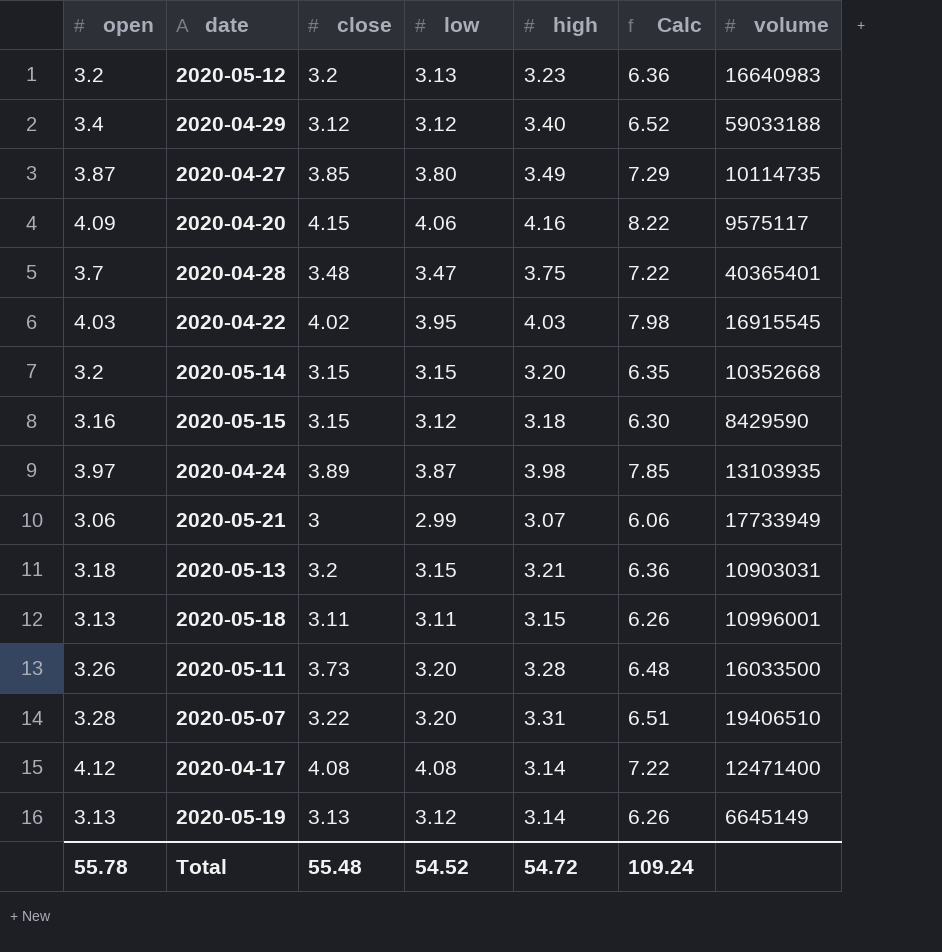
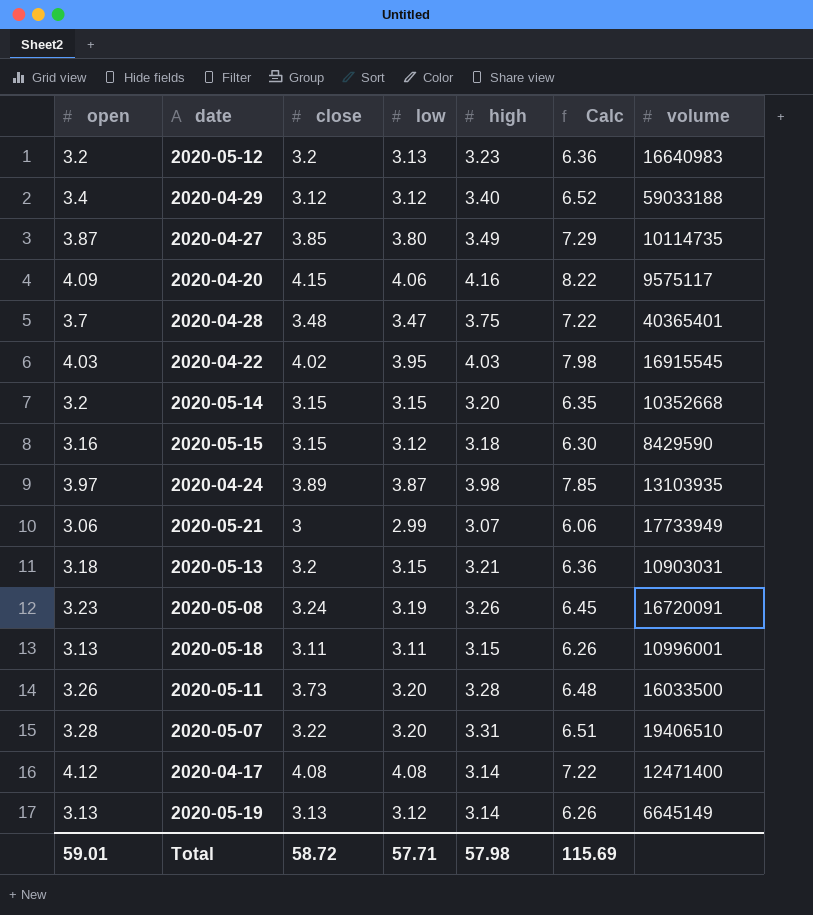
row 2020-05-08: none -> 3.23 | 3.24 | 3.19 | 3.26 | 6.45 | 16720091
Total | open: 55.78 -> 59.01
Total | close: 55.48 -> 58.72
Total | low: 54.52 -> 57.71
Total | high: 54.72 -> 57.98
Total | Calc: 109.24 -> 115.69

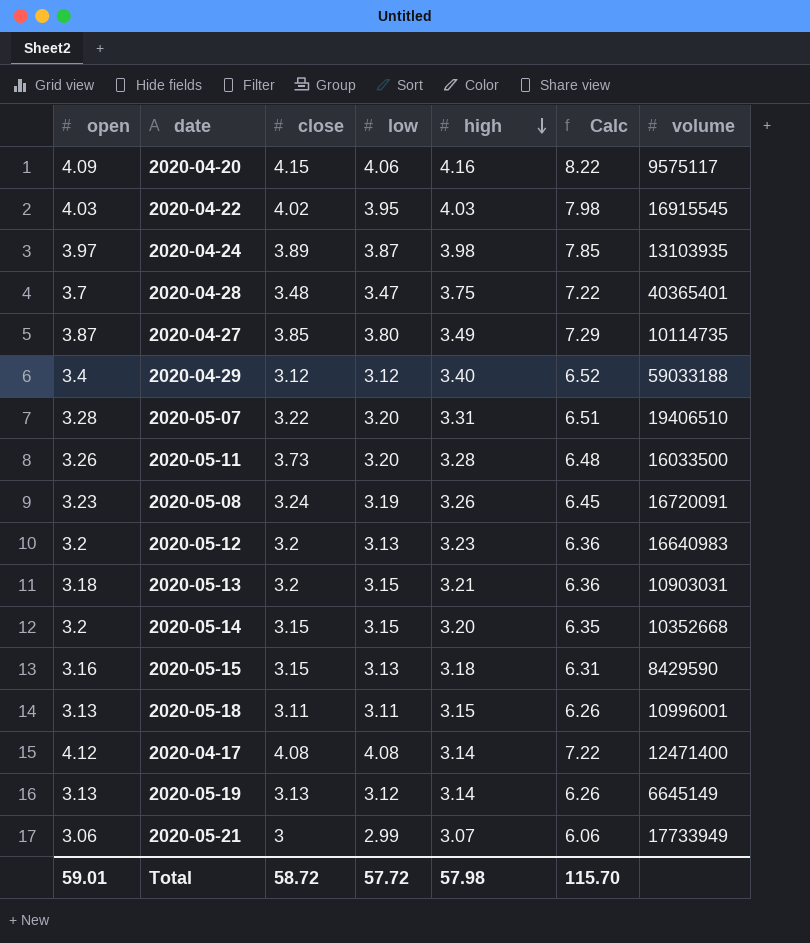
row order: none -> high descending
2020-05-15 | low: 3.12 -> 3.13
2020-05-15 | Calc: 6.30 -> 6.31
Total | low: 57.71 -> 57.72
Total | Calc: 115.69 -> 115.70

